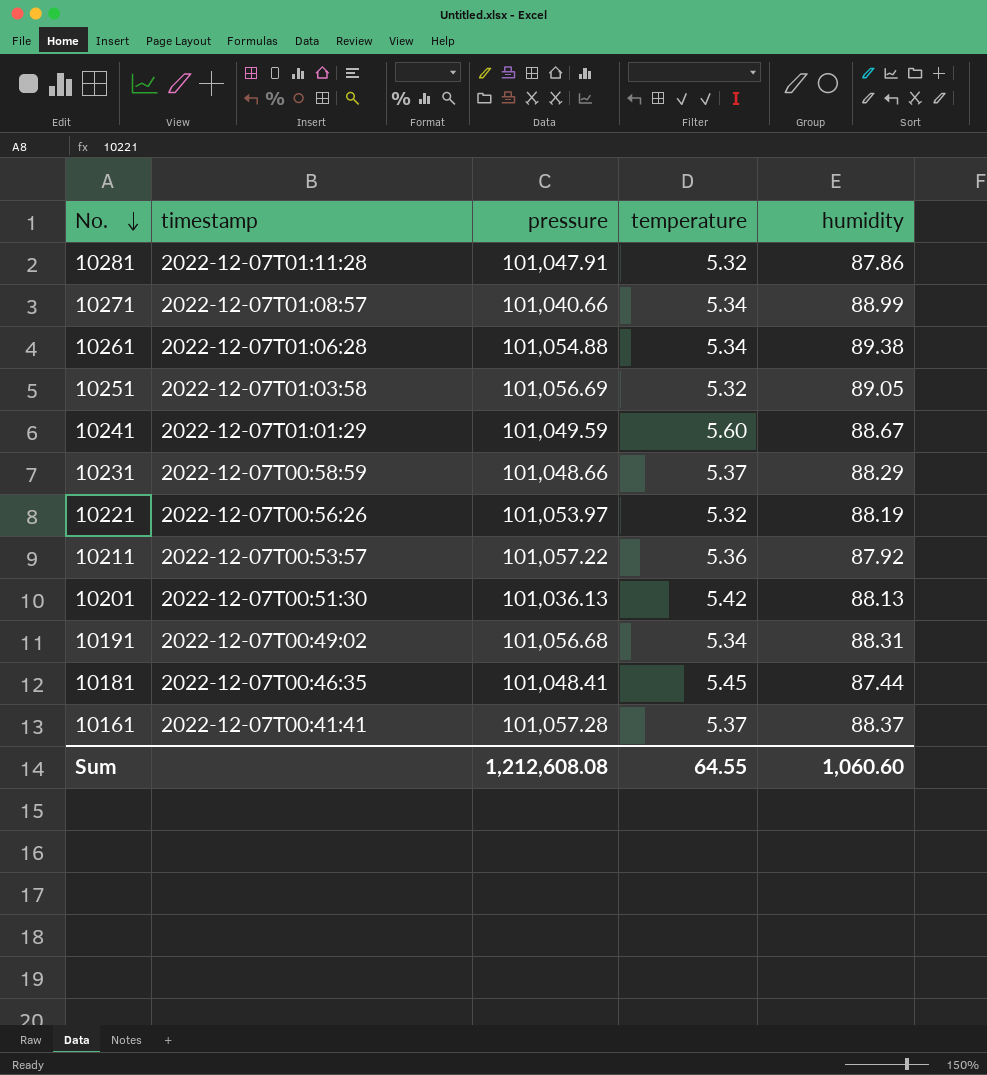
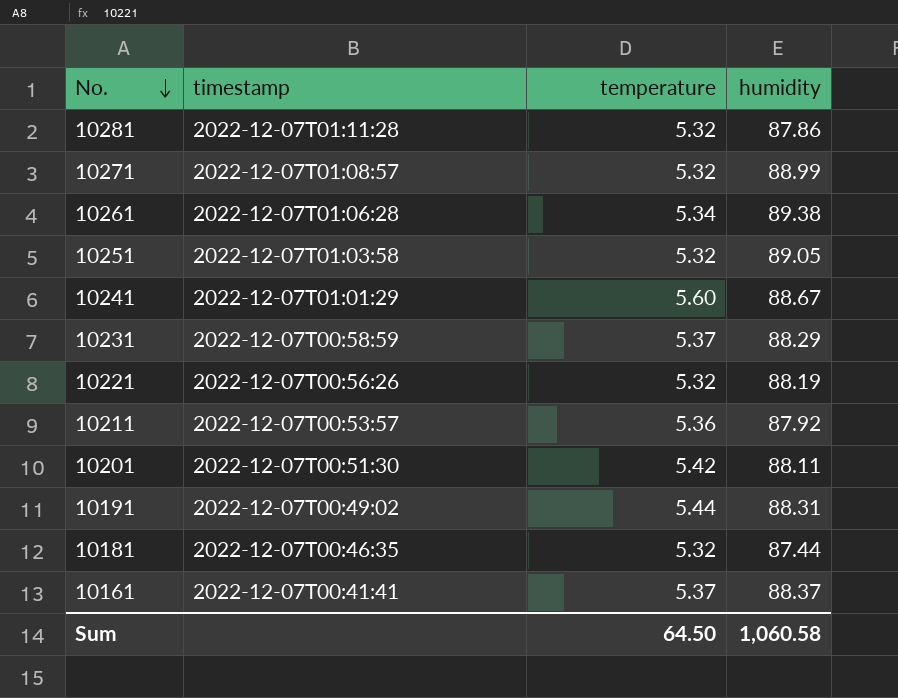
column pressure | position: 3 -> none
10271 | temperature: 5.34 -> 5.32
10201 | humidity: 88.13 -> 88.11
10191 | temperature: 5.34 -> 5.44
10181 | temperature: 5.45 -> 5.32
Sum | temperature: 64.55 -> 64.50
Sum | humidity: 1,060.60 -> 1,060.58

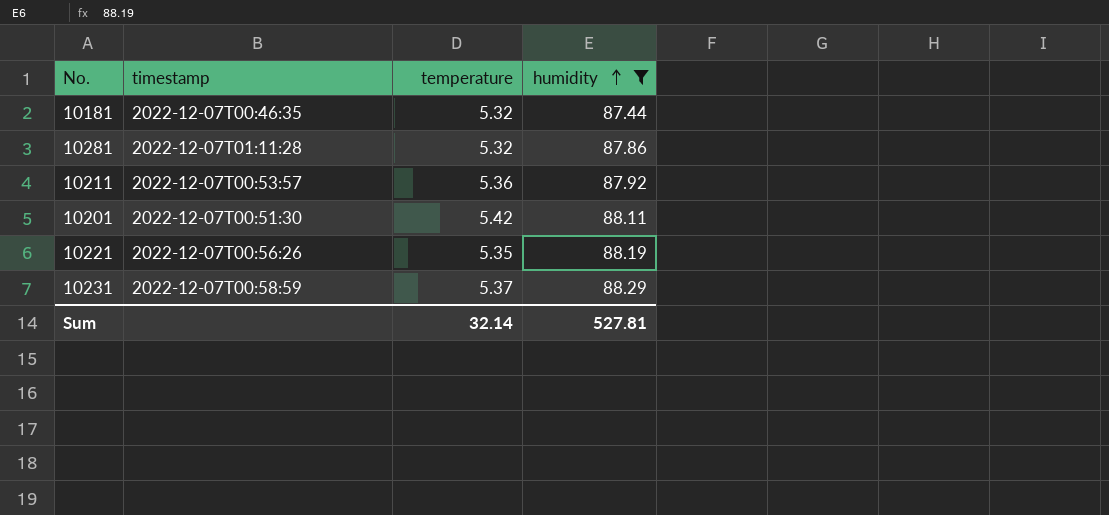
filter: none -> humidity <= 88.29
row order: No. descending -> humidity ascending
10221 | temperature: 5.32 -> 5.35
Sum | temperature: 64.50 -> 32.14
Sum | humidity: 1,060.58 -> 527.81

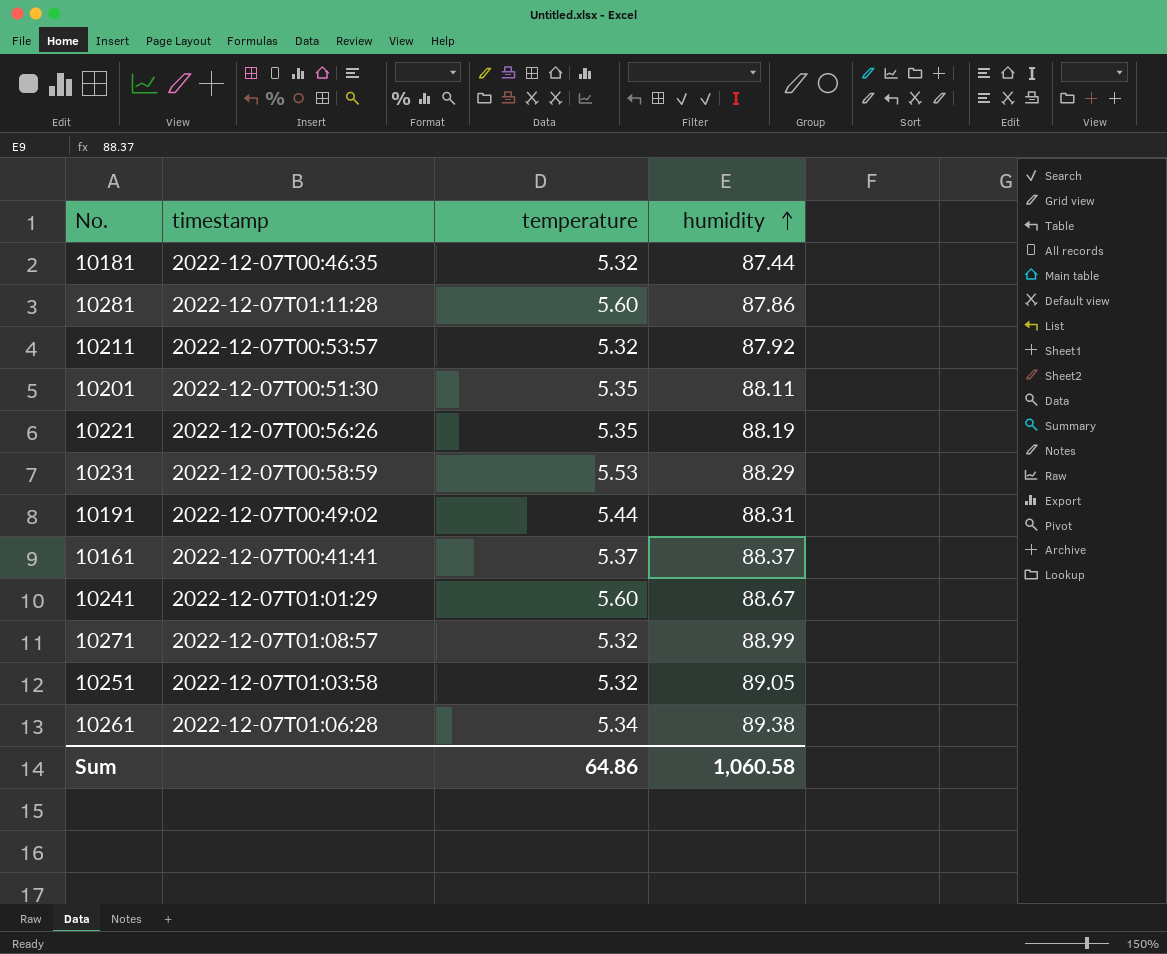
filter: humidity <= 88.29 -> none
10281 | temperature: 5.32 -> 5.60
10211 | temperature: 5.36 -> 5.32
10201 | temperature: 5.42 -> 5.35
10231 | temperature: 5.37 -> 5.53
Sum | temperature: 32.14 -> 64.86
Sum | humidity: 527.81 -> 1,060.58

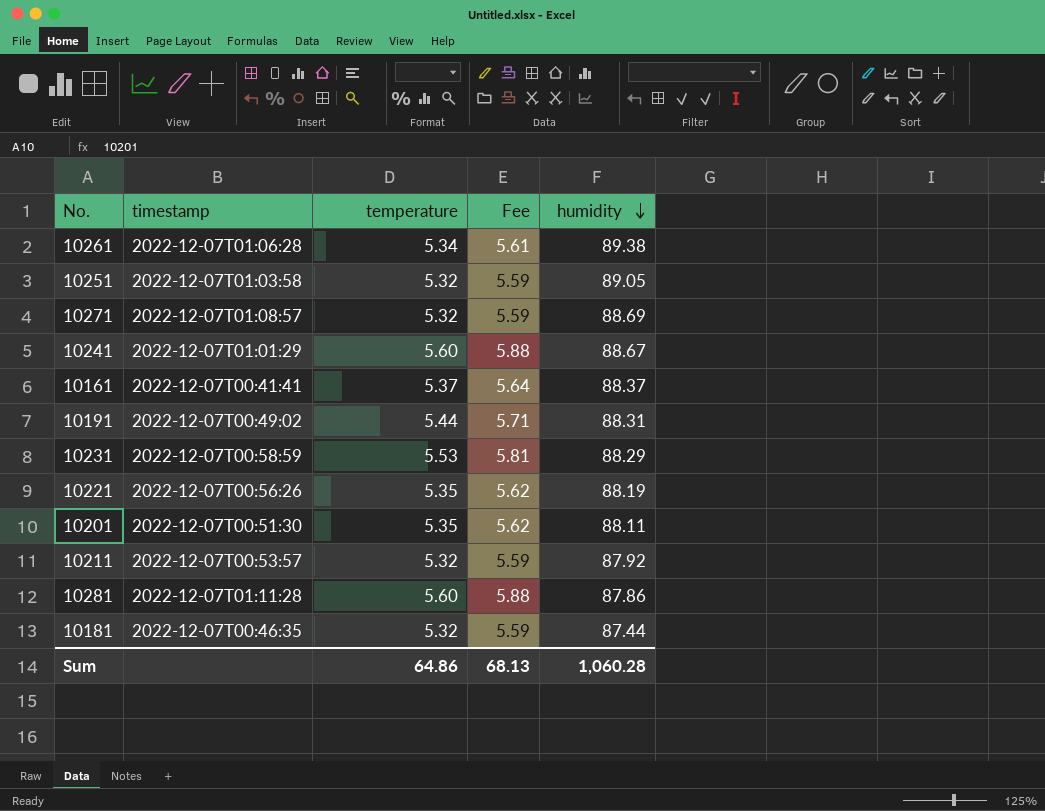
row order: humidity ascending -> humidity descending
column Fee | formula: none -> [temperature] * 1.05
10271 | humidity: 88.99 -> 88.69
Sum | humidity: 1,060.58 -> 1,060.28

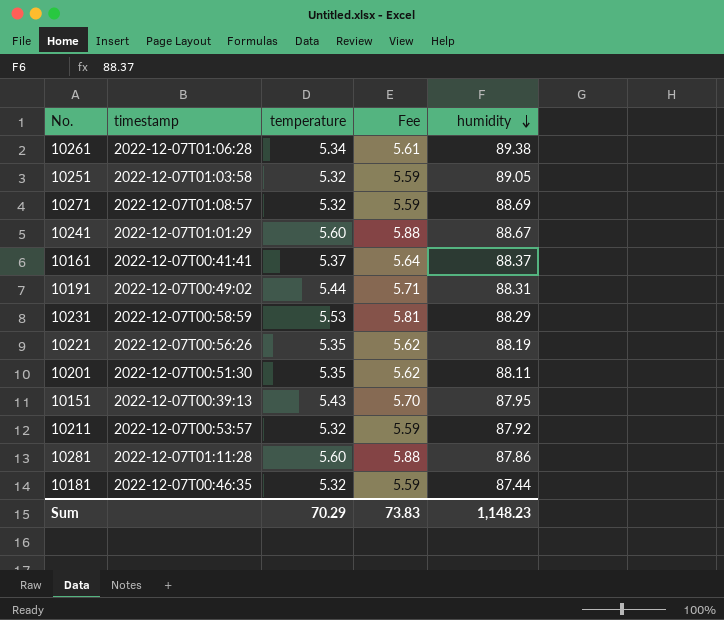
row 10151: none -> 2022-12-07T00:39:13 | 5.43 | 5.70 | 87.95
Sum | temperature: 64.86 -> 70.29
Sum | Fee: 68.13 -> 73.83
Sum | humidity: 1,060.28 -> 1,148.23

